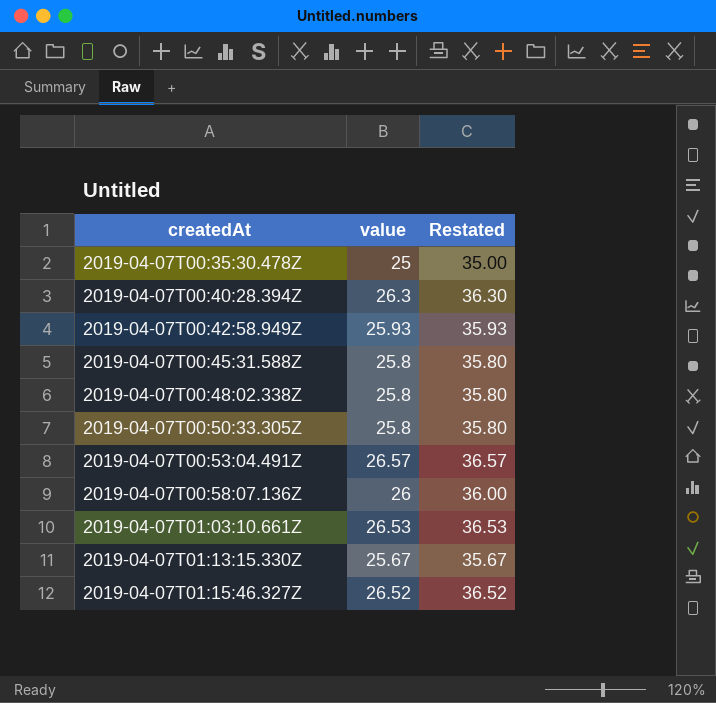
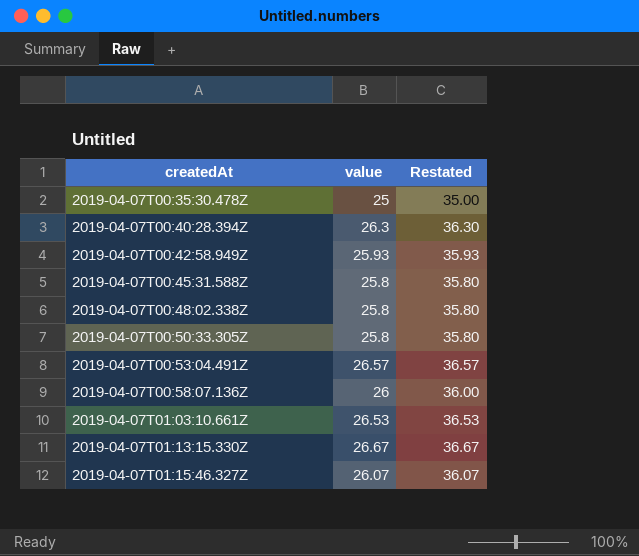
2019-04-07T01:13:15.330Z | value: 25.67 -> 26.67
2019-04-07T01:13:15.330Z | Restated: 35.67 -> 36.67
2019-04-07T01:15:46.327Z | value: 26.52 -> 26.07
2019-04-07T01:15:46.327Z | Restated: 36.52 -> 36.07

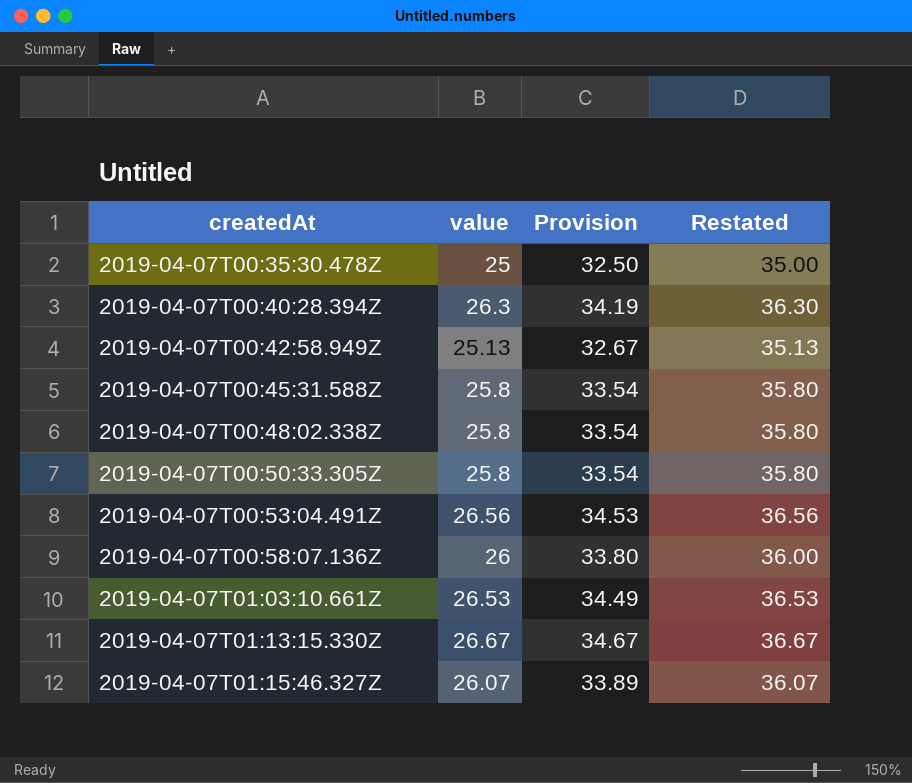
column Provision | formula: none -> [value] * 1.3
2019-04-07T00:42:58.949Z | value: 25.93 -> 25.13
2019-04-07T00:42:58.949Z | Restated: 35.93 -> 35.13
2019-04-07T00:53:04.491Z | value: 26.57 -> 26.56
2019-04-07T00:53:04.491Z | Restated: 36.57 -> 36.56

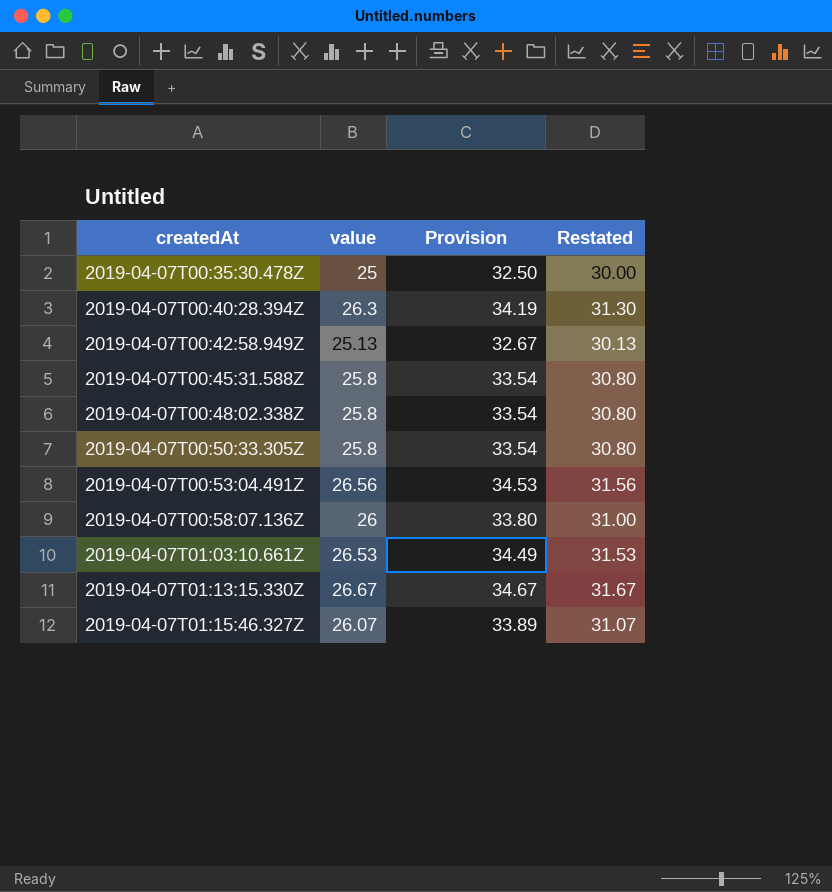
column Restated | formula: [value] + 10 -> [value] + 5

